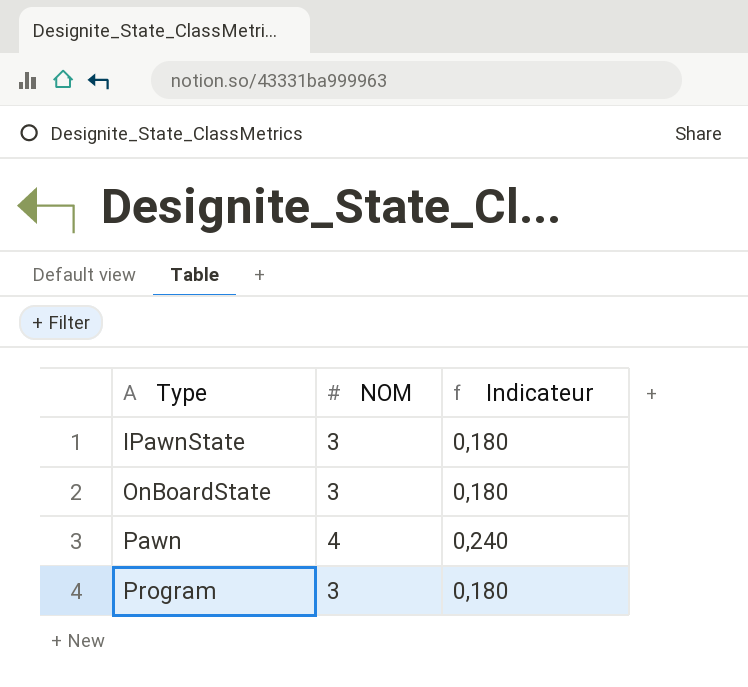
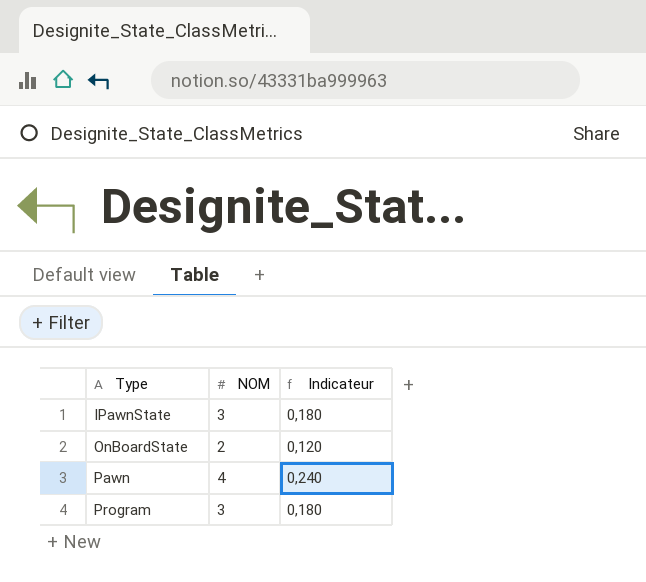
OnBoardState | NOM: 3 -> 2
OnBoardState | Indicateur: 0,180 -> 0,120

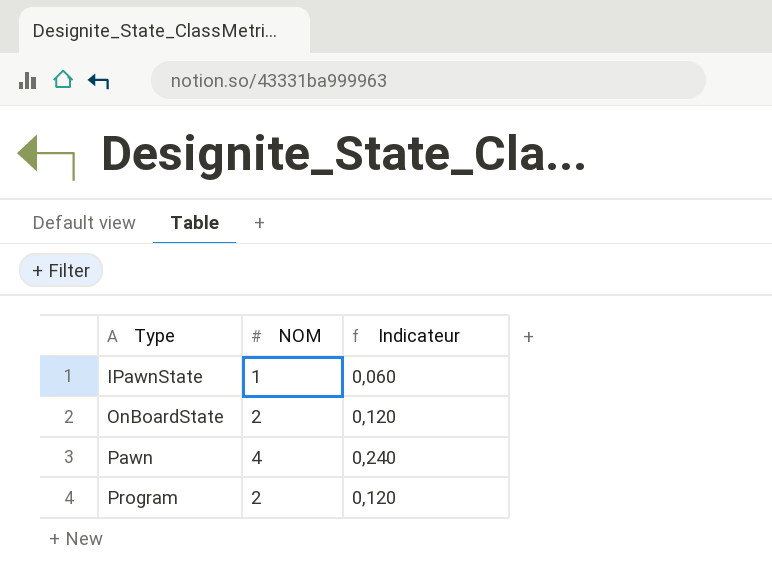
IPawnState | NOM: 3 -> 1
IPawnState | Indicateur: 0,180 -> 0,060
Program | NOM: 3 -> 2
Program | Indicateur: 0,180 -> 0,120

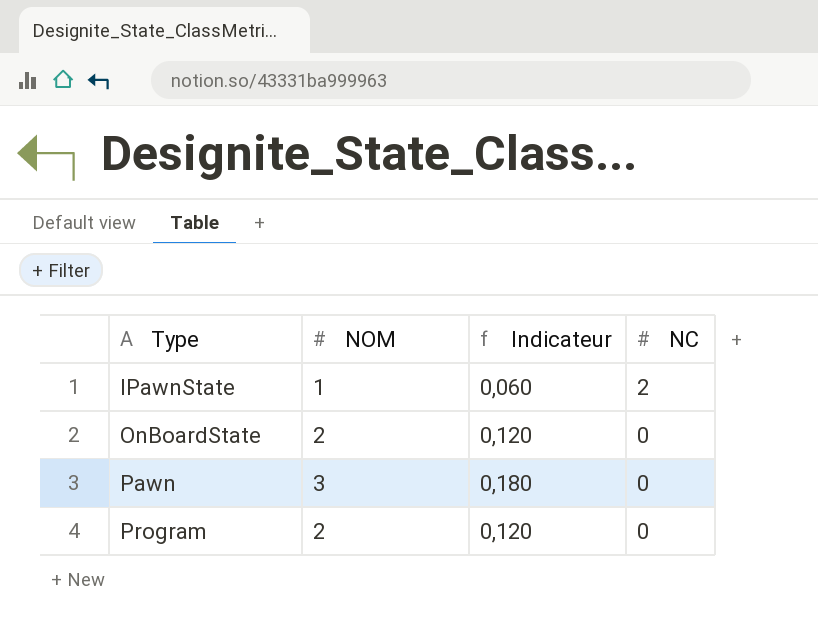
column NC | position: none -> 4
Pawn | NOM: 4 -> 3
Pawn | Indicateur: 0,240 -> 0,180

